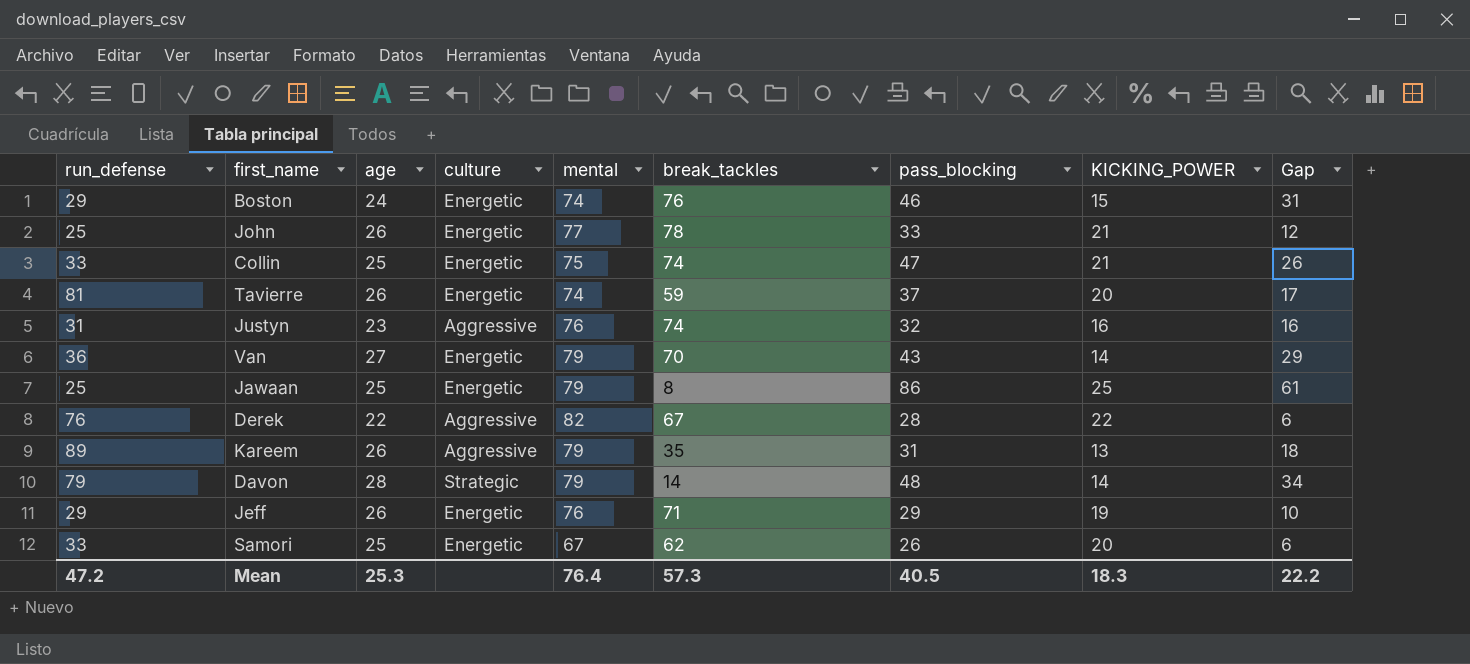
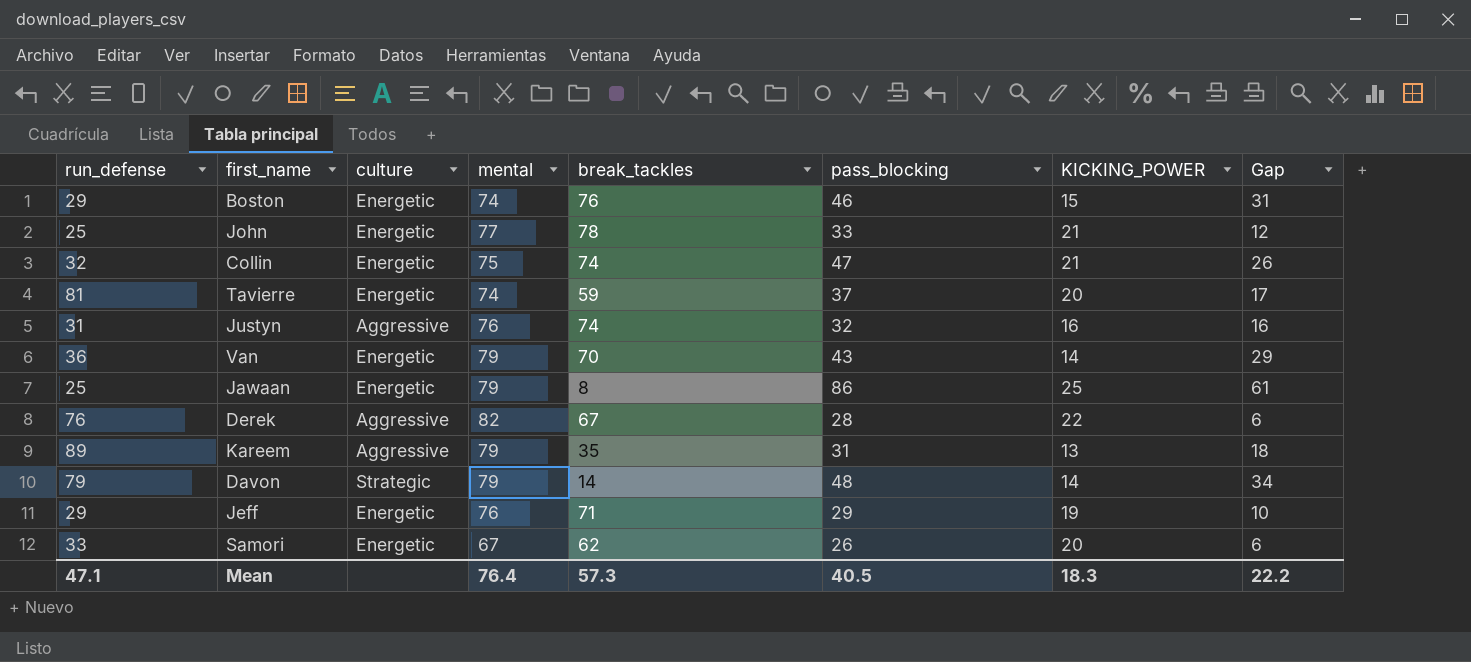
column age | position: 3 -> none
Collin | run_defense: 33 -> 32
Mean | run_defense: 47.2 -> 47.1

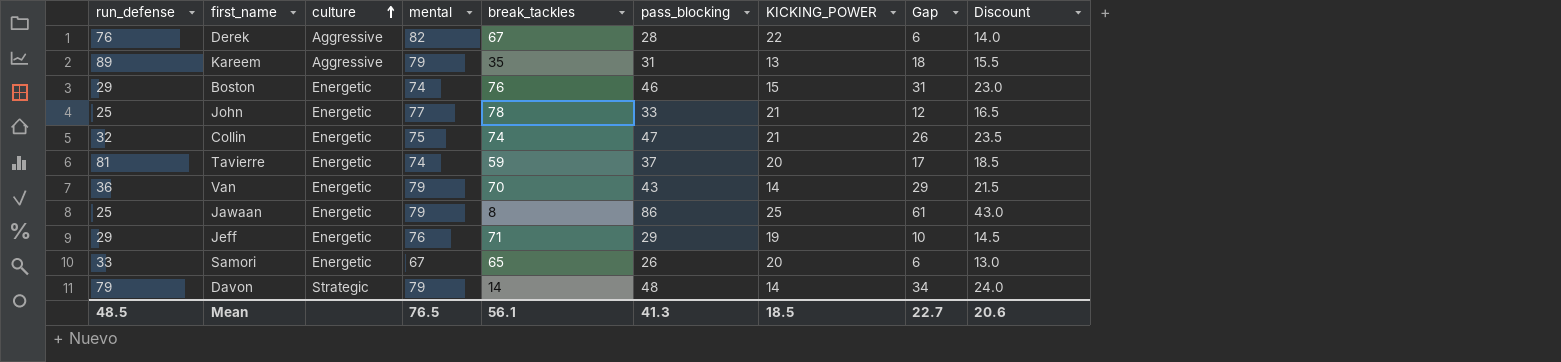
row order: none -> culture ascending
column Discount | formula: none -> [pass_blocking] * 0.5
row Justyn: 31 | Aggressive | 76 | 74 | 32 | 16 | 16 -> none
Samori | break_tackles: 62 -> 65
Mean | run_defense: 47.1 -> 48.5
Mean | mental: 76.4 -> 76.5
Mean | break_tackles: 57.3 -> 56.1
Mean | pass_blocking: 40.5 -> 41.3
Mean | KICKING_POWER: 18.3 -> 18.5
Mean | Gap: 22.2 -> 22.7

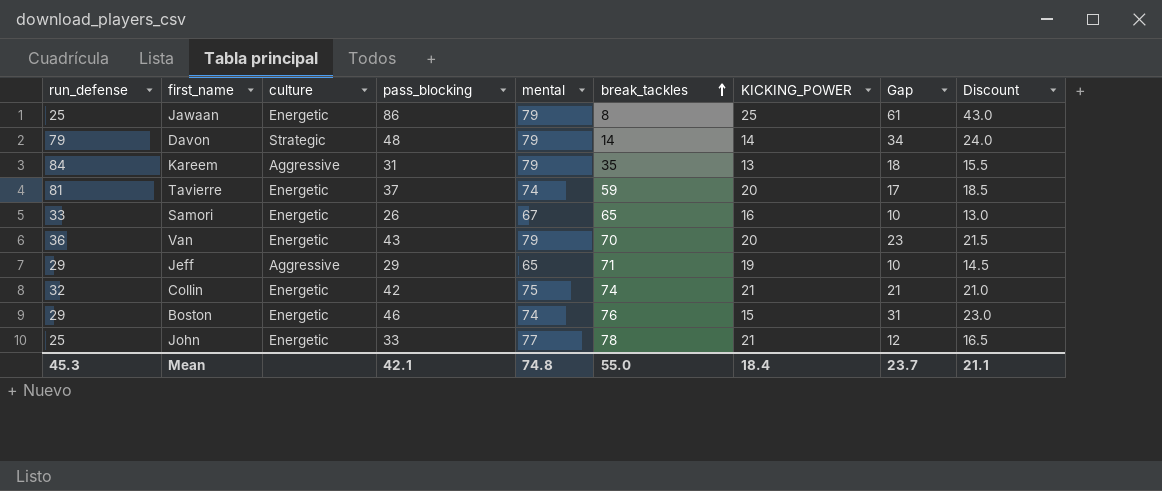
row order: culture ascending -> break_tackles ascending
column pass_blocking | position: 6 -> 4
row Derek: 76 | Aggressive | 82 | 67 | 28 | 22 | 6 | 14.0 -> none
Kareem | run_defense: 89 -> 84
Samori | KICKING_POWER: 20 -> 16
Samori | Gap: 6 -> 10
Van | KICKING_POWER: 14 -> 20
Van | Gap: 29 -> 23
Jeff | culture: Energetic -> Aggressive
Jeff | mental: 76 -> 65
Collin | pass_blocking: 47 -> 42
Collin | Gap: 26 -> 21
Collin | Discount: 23.5 -> 21.0
Mean | run_defense: 48.5 -> 45.3
Mean | pass_blocking: 41.3 -> 42.1
Mean | mental: 76.5 -> 74.8
Mean | break_tackles: 56.1 -> 55.0
Mean | KICKING_POWER: 18.5 -> 18.4
Mean | Gap: 22.7 -> 23.7
Mean | Discount: 20.6 -> 21.1

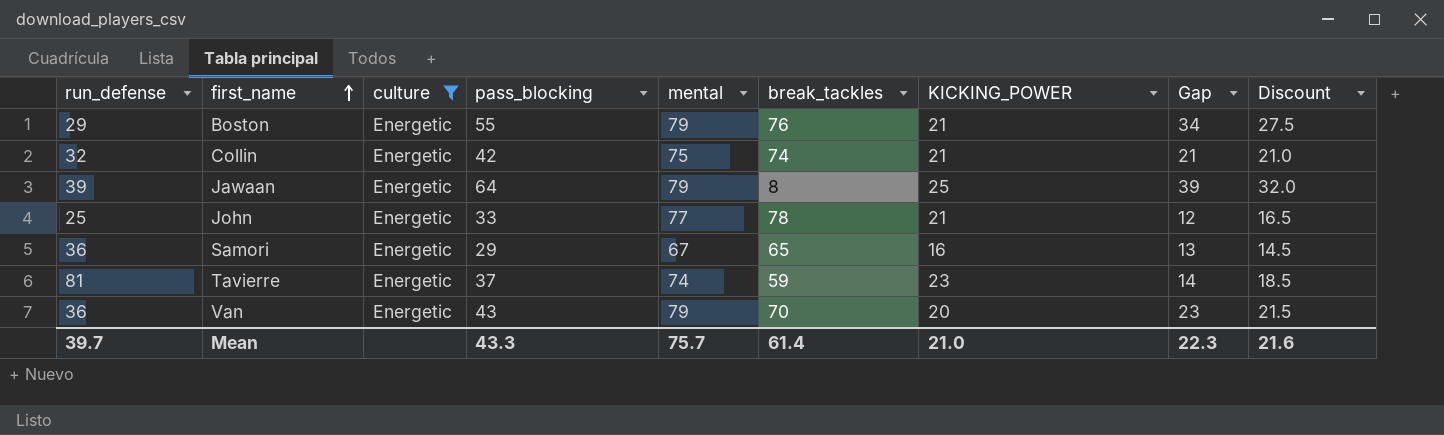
filter: none -> culture = Energetic
row order: break_tackles ascending -> first_name ascending
Boston | pass_blocking: 46 -> 55
Boston | mental: 74 -> 79
Boston | KICKING_POWER: 15 -> 21
Boston | Gap: 31 -> 34
Boston | Discount: 23.0 -> 27.5
Jawaan | run_defense: 25 -> 39
Jawaan | pass_blocking: 86 -> 64
Jawaan | Gap: 61 -> 39
Jawaan | Discount: 43.0 -> 32.0
Samori | run_defense: 33 -> 36
Samori | pass_blocking: 26 -> 29
Samori | Gap: 10 -> 13
Samori | Discount: 13.0 -> 14.5
Tavierre | KICKING_POWER: 20 -> 23
Tavierre | Gap: 17 -> 14
Mean | run_defense: 45.3 -> 39.7
Mean | pass_blocking: 42.1 -> 43.3
Mean | mental: 74.8 -> 75.7
Mean | break_tackles: 55.0 -> 61.4
Mean | KICKING_POWER: 18.4 -> 21.0
Mean | Gap: 23.7 -> 22.3
Mean | Discount: 21.1 -> 21.6

